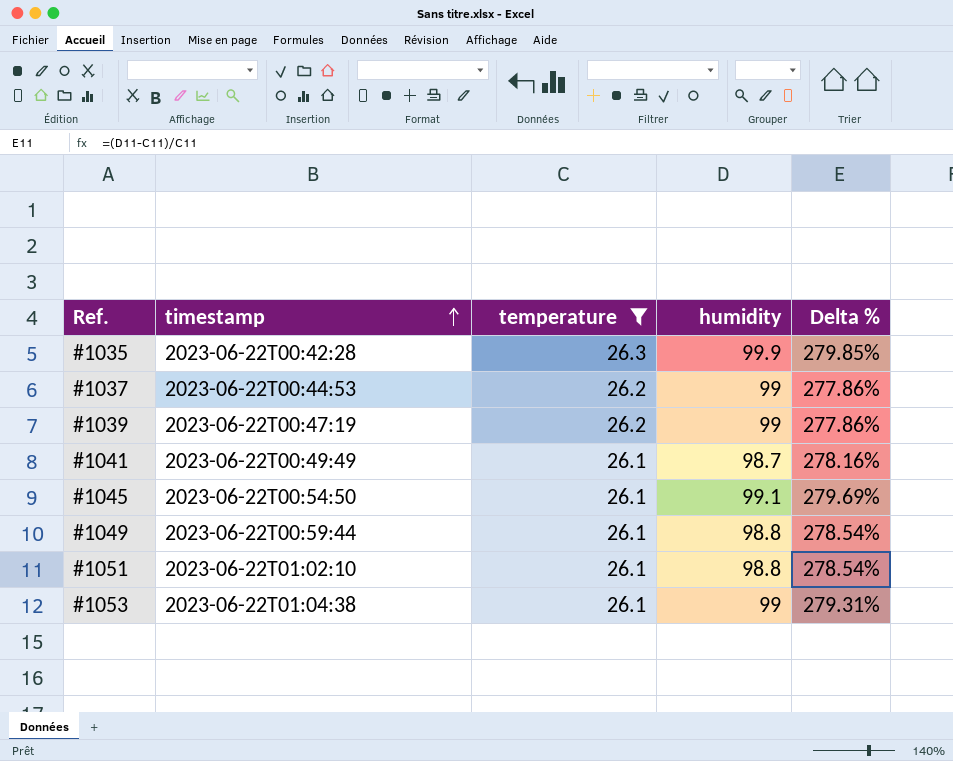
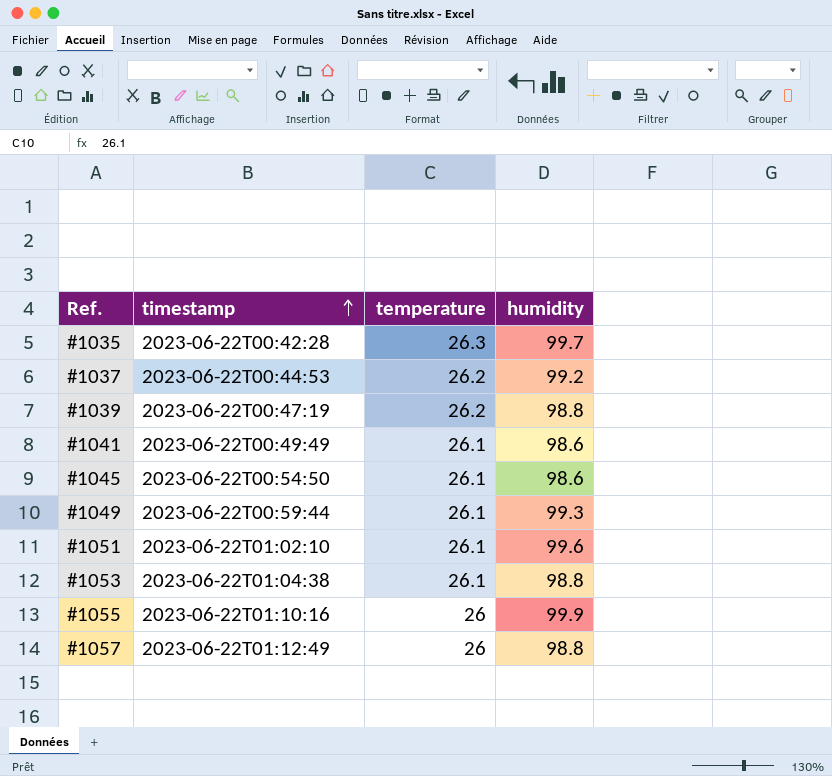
filter: temperature != 26 -> none
column Delta % | formula: ([humidity] - [temperature]) / [temperature] -> none
#1035 | humidity: 99.9 -> 99.7
#1037 | humidity: 99 -> 99.2
#1039 | humidity: 99 -> 98.8
#1041 | humidity: 98.7 -> 98.6
#1045 | humidity: 99.1 -> 98.6
#1049 | humidity: 98.8 -> 99.3
#1051 | humidity: 98.8 -> 99.6
#1053 | humidity: 99 -> 98.8

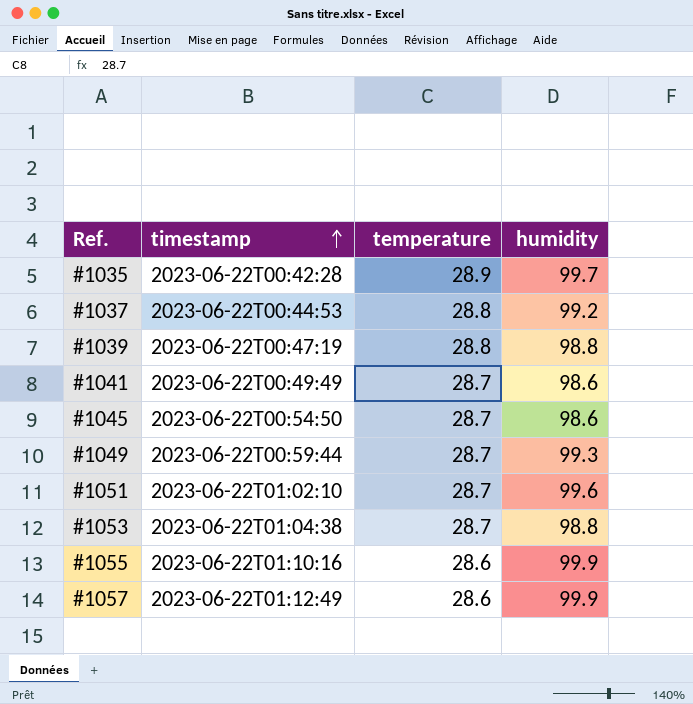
#1035 | temperature: 26.3 -> 28.9
#1037 | temperature: 26.2 -> 28.8
#1039 | temperature: 26.2 -> 28.8
#1041 | temperature: 26.1 -> 28.7
#1045 | temperature: 26.1 -> 28.7
#1049 | temperature: 26.1 -> 28.7
#1051 | temperature: 26.1 -> 28.7
#1053 | temperature: 26.1 -> 28.7
#1055 | temperature: 26 -> 28.6
#1057 | temperature: 26 -> 28.6
#1057 | humidity: 98.8 -> 99.9

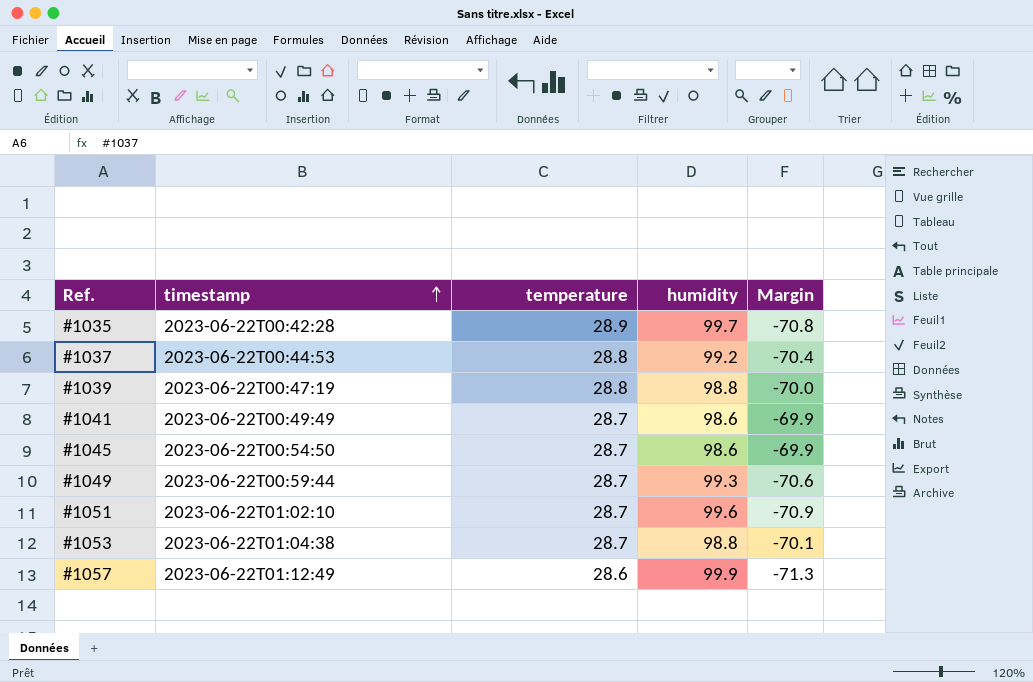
column Margin | formula: none -> [temperature] - [humidity]
row #1055: 2023-06-22T01:10:16 | 28.6 | 99.9 -> none

